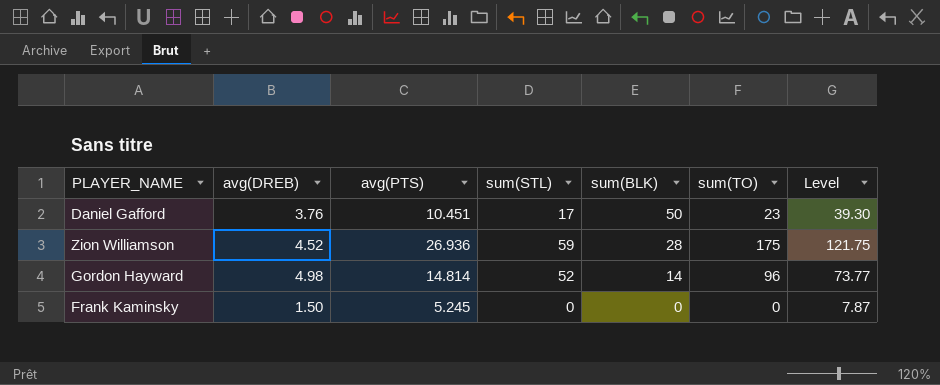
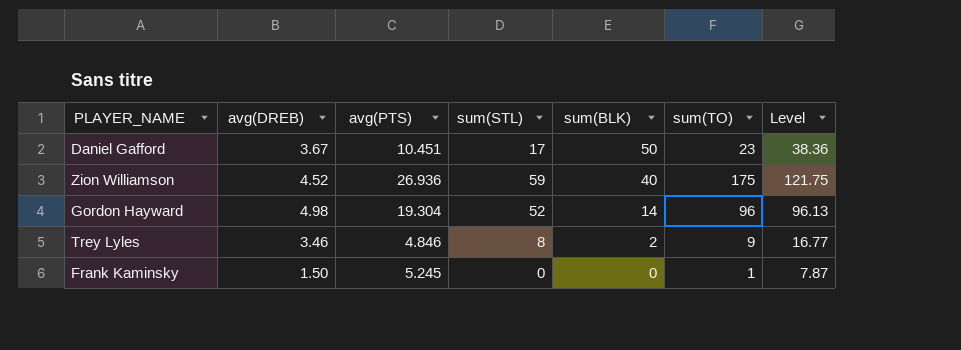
Daniel Gafford | avg(DREB): 3.76 -> 3.67
Daniel Gafford | Level: 39.30 -> 38.36
Zion Williamson | sum(BLK): 28 -> 40
Gordon Hayward | avg(PTS): 14.814 -> 19.304
Gordon Hayward | Level: 73.77 -> 96.13
row Trey Lyles: none -> 3.46 | 4.846 | 8 | 2 | 9 | 16.77
Frank Kaminsky | sum(TO): 0 -> 1

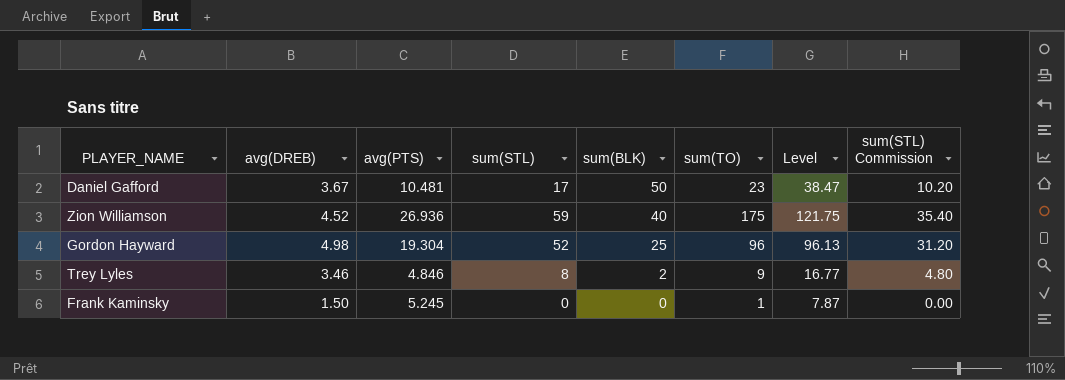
column sum(STL) Commission | formula: none -> [sum(STL)] * 0.6
Daniel Gafford | avg(PTS): 10.451 -> 10.481
Daniel Gafford | Level: 38.36 -> 38.47
Gordon Hayward | sum(BLK): 14 -> 25

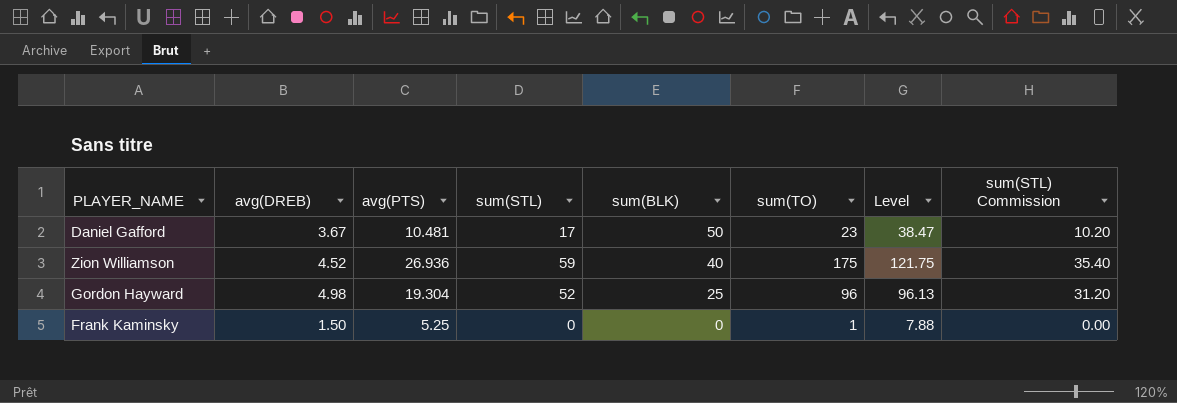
row Trey Lyles: 3.46 | 4.846 | 8 | 2 | 9 | 16.77 | 4.80 -> none
Frank Kaminsky | avg(PTS): 5.245 -> 5.25
Frank Kaminsky | Level: 7.87 -> 7.88

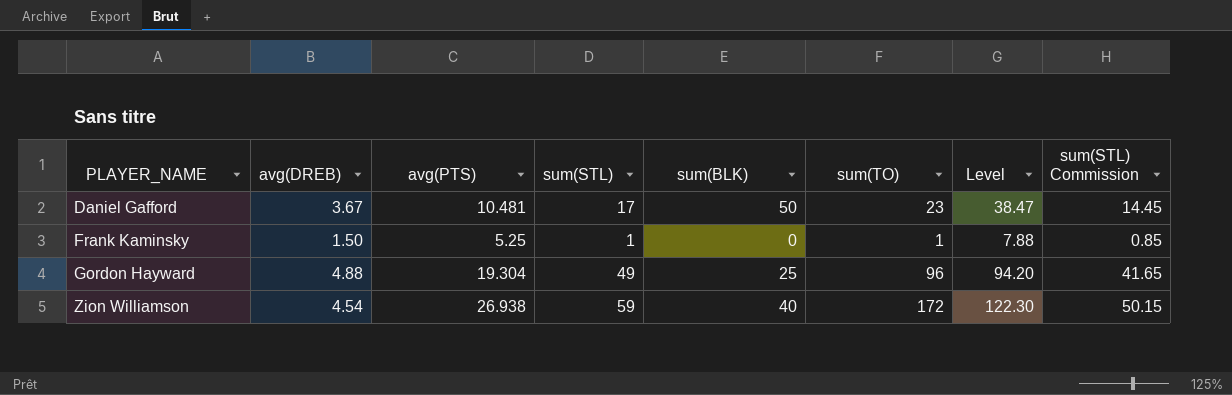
row order: sum(BLK) descending -> PLAYER_NAME ascending
column sum(STL) Commission | formula: [sum(STL)] * 0.6 -> [sum(STL)] * 0.85
Frank Kaminsky | sum(STL): 0 -> 1
Gordon Hayward | avg(DREB): 4.98 -> 4.88
Gordon Hayward | sum(STL): 52 -> 49
Gordon Hayward | Level: 96.13 -> 94.20
Zion Williamson | avg(DREB): 4.52 -> 4.54
Zion Williamson | avg(PTS): 26.936 -> 26.938
Zion Williamson | sum(TO): 175 -> 172
Zion Williamson | Level: 121.75 -> 122.30

